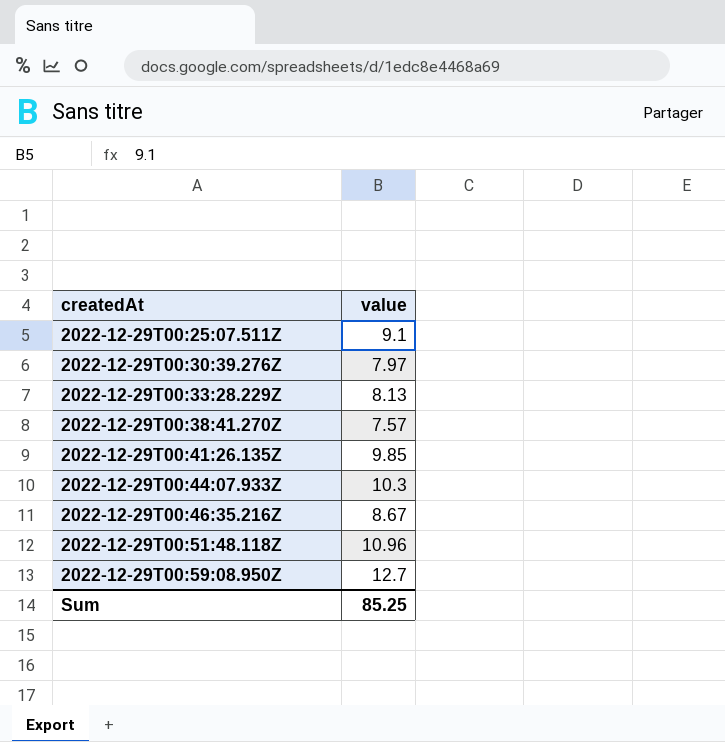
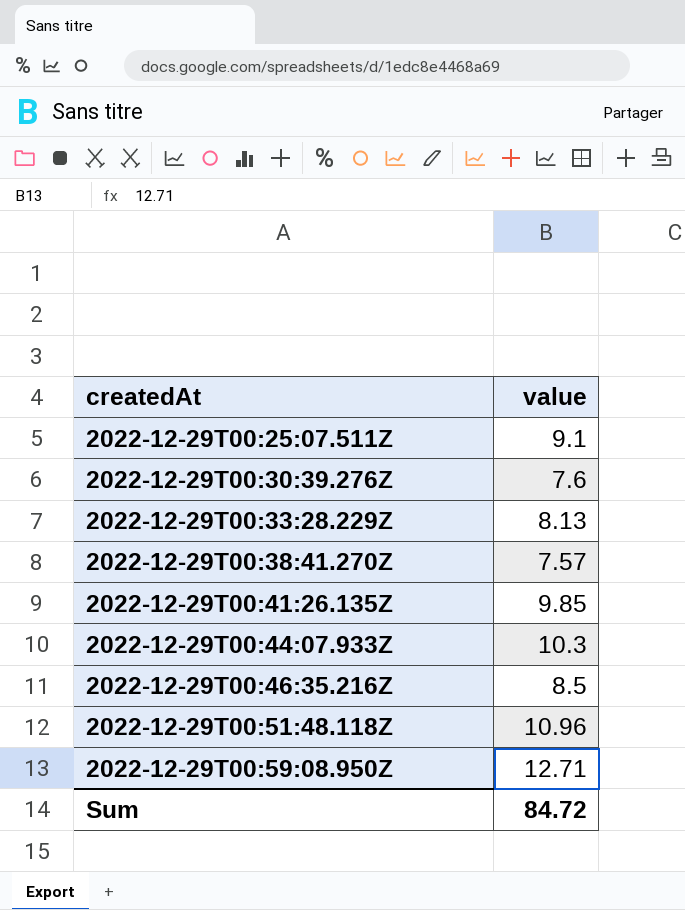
2022-12-29T00:30:39.276Z | value: 7.97 -> 7.6
2022-12-29T00:46:35.216Z | value: 8.67 -> 8.5
2022-12-29T00:59:08.950Z | value: 12.7 -> 12.71
Sum | value: 85.25 -> 84.72

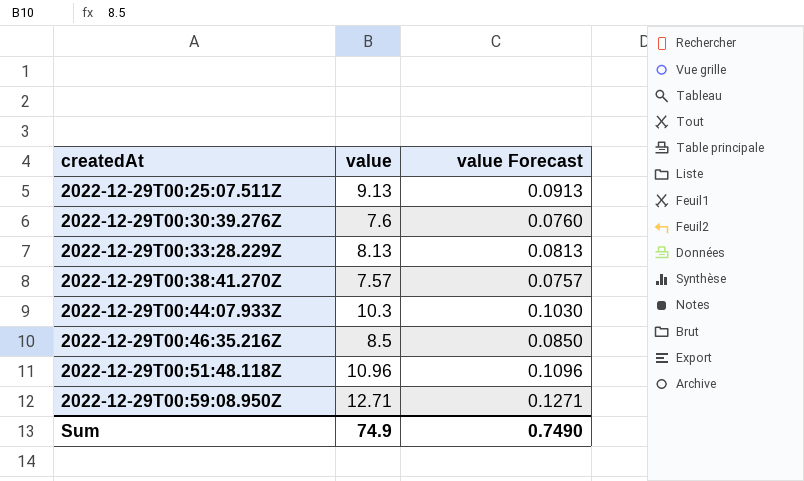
column value Forecast | formula: none -> [value] * 0.01
row 2022-12-29T00:41:26.135Z: 9.85 -> none
2022-12-29T00:25:07.511Z | value: 9.1 -> 9.13
Sum | value: 84.72 -> 74.9

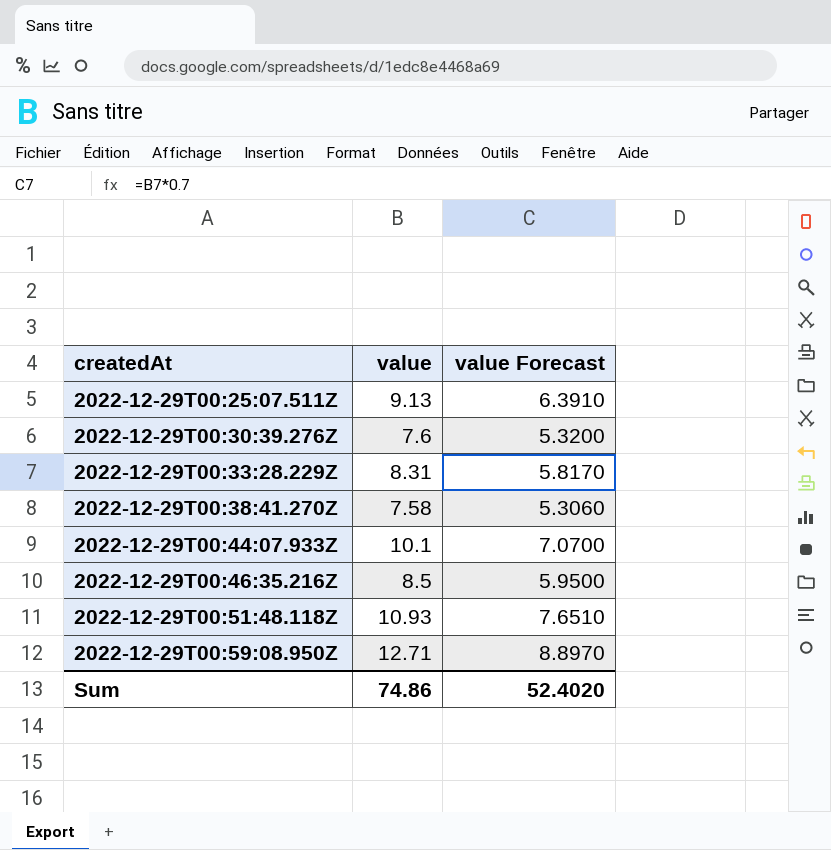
column value Forecast | formula: [value] * 0.01 -> [value] * 0.7
2022-12-29T00:33:28.229Z | value: 8.13 -> 8.31
2022-12-29T00:38:41.270Z | value: 7.57 -> 7.58
2022-12-29T00:44:07.933Z | value: 10.3 -> 10.1
2022-12-29T00:51:48.118Z | value: 10.96 -> 10.93
Sum | value: 74.9 -> 74.86
Sum | value Forecast: 0.7490 -> 52.4020

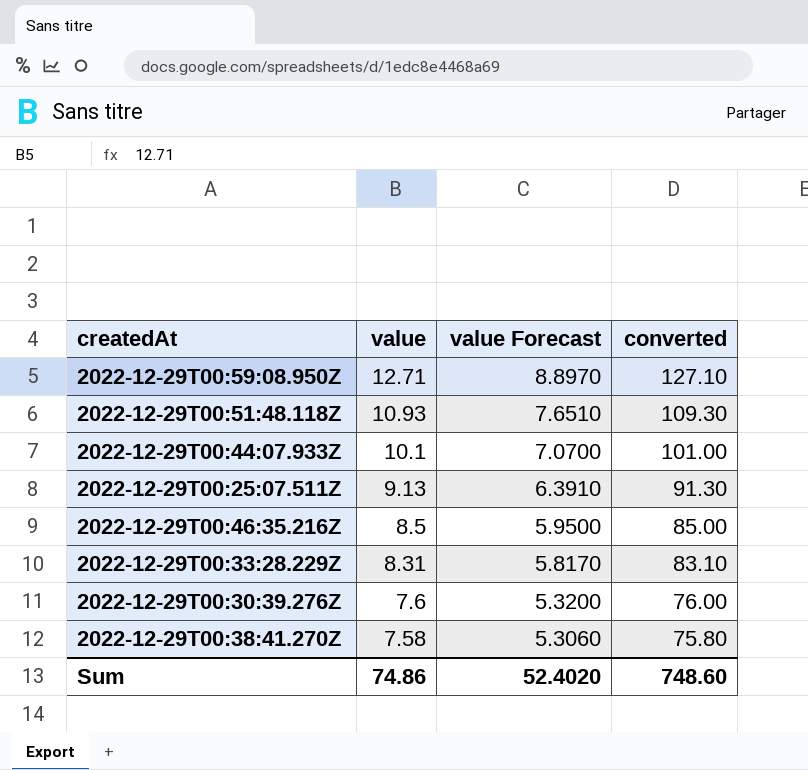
row order: createdAt ascending -> value descending
column converted | formula: none -> [value] * 10

